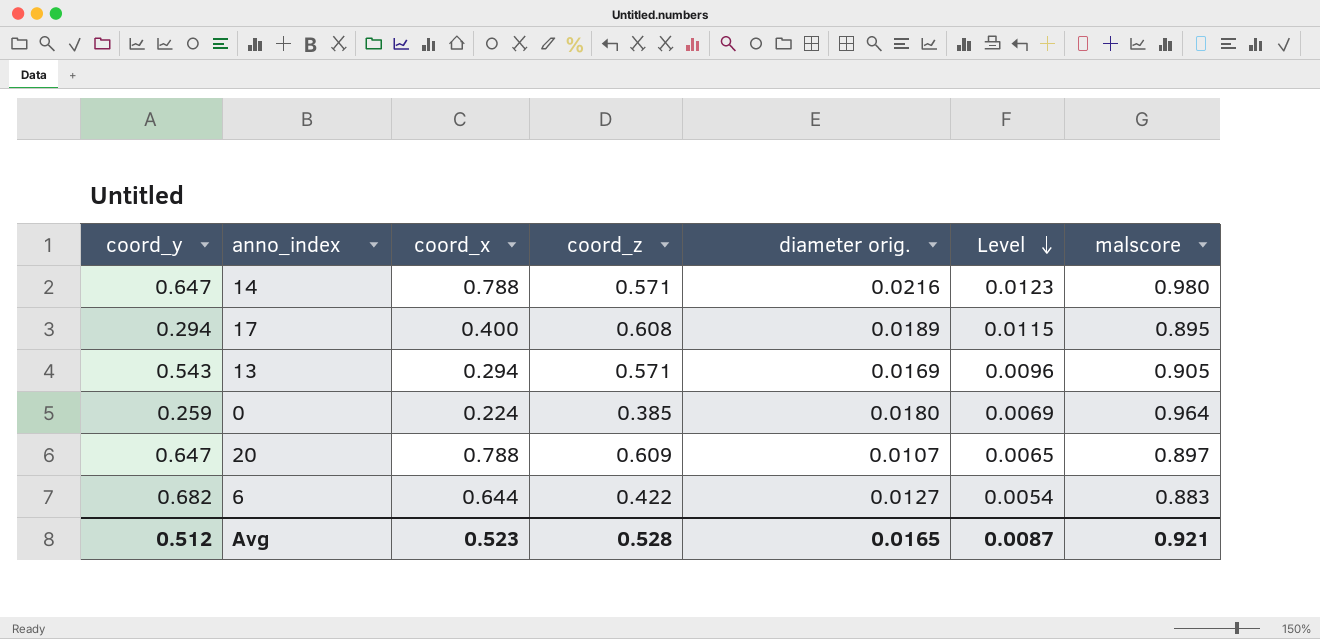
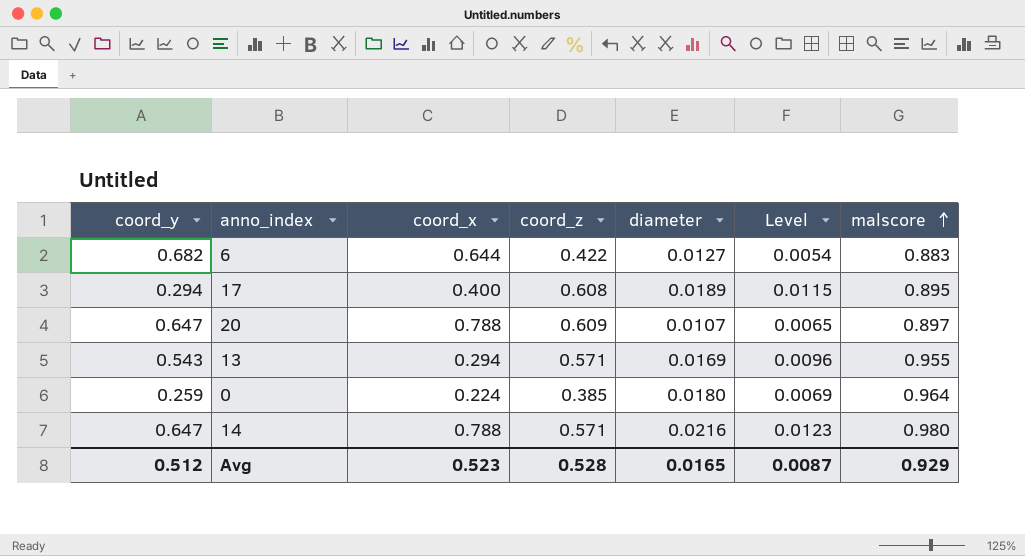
row order: Level descending -> malscore ascending
column name: diameter orig. -> diameter
13 | malscore: 0.905 -> 0.955
Avg | malscore: 0.921 -> 0.929

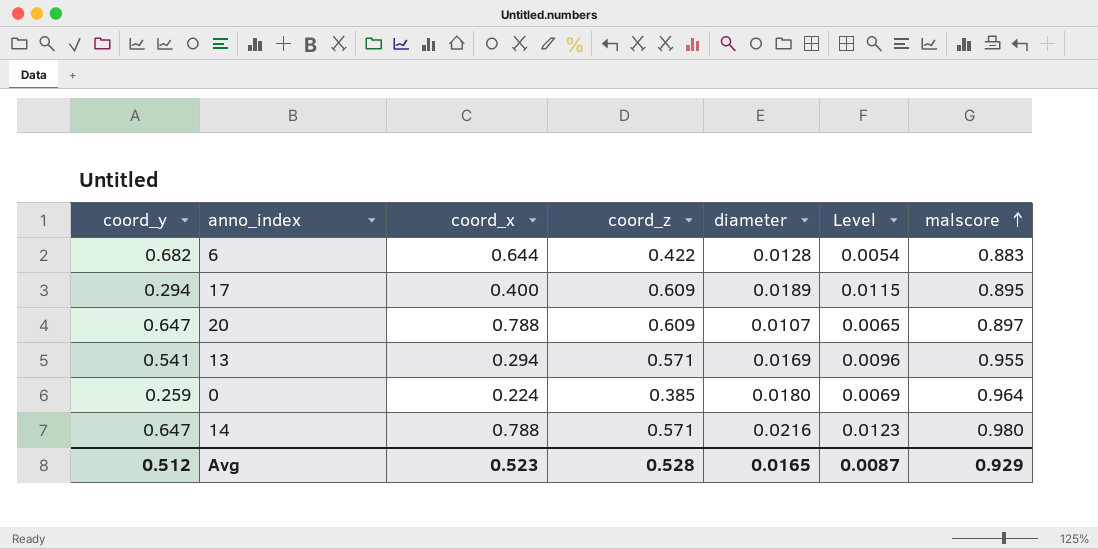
6 | diameter: 0.0127 -> 0.0128
17 | coord_z: 0.608 -> 0.609
13 | coord_y: 0.543 -> 0.541

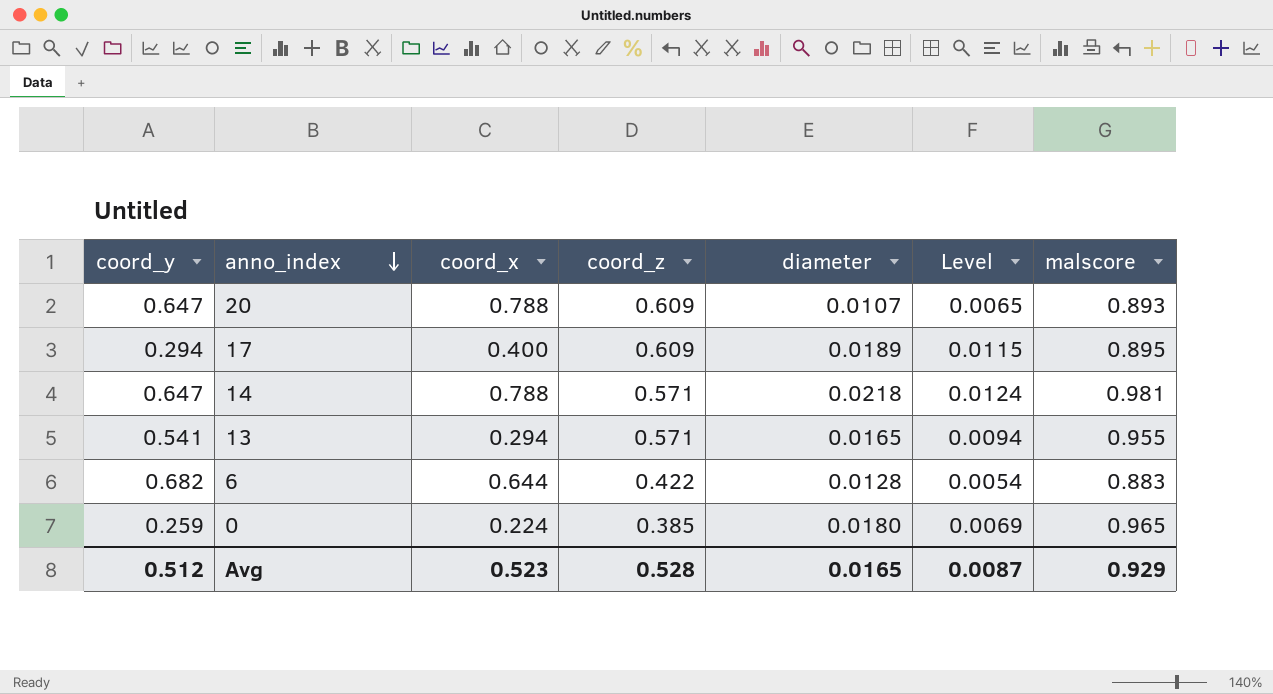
row order: malscore ascending -> anno_index descending
20 | malscore: 0.897 -> 0.893
14 | diameter: 0.0216 -> 0.0218
14 | Level: 0.0123 -> 0.0124
14 | malscore: 0.980 -> 0.981
13 | diameter: 0.0169 -> 0.0165
13 | Level: 0.0096 -> 0.0094
0 | malscore: 0.964 -> 0.965

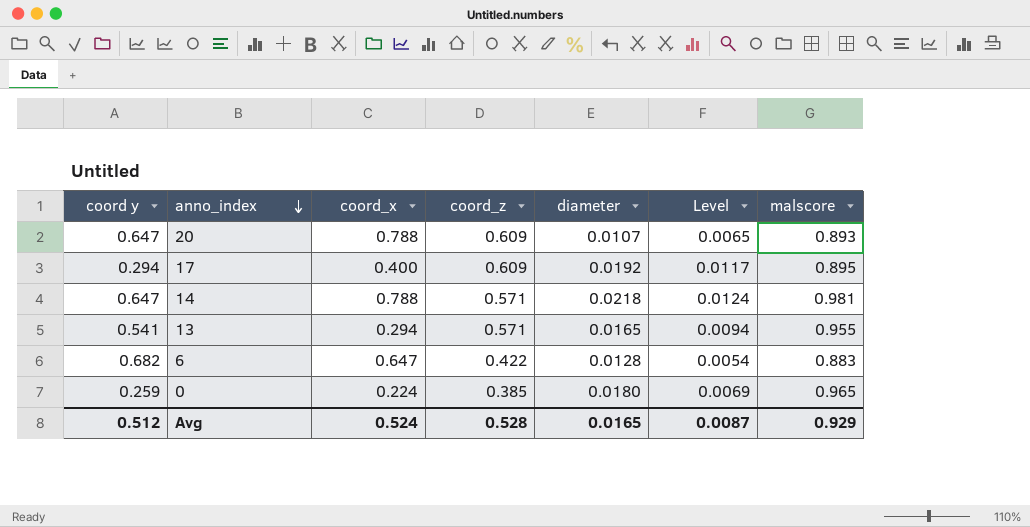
column name: coord_y -> coord y
17 | diameter: 0.0189 -> 0.0192
17 | Level: 0.0115 -> 0.0117
6 | coord_x: 0.644 -> 0.647
Avg | coord_x: 0.523 -> 0.524

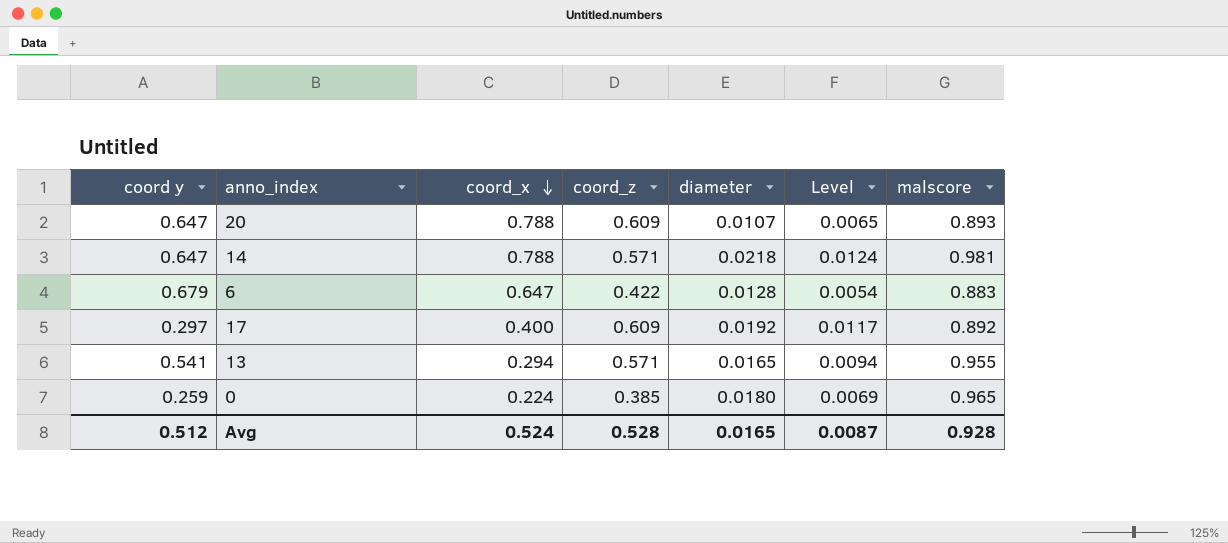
row order: anno_index descending -> coord_x descending
6 | coord y: 0.682 -> 0.679
17 | coord y: 0.294 -> 0.297
17 | malscore: 0.895 -> 0.892
Avg | malscore: 0.929 -> 0.928

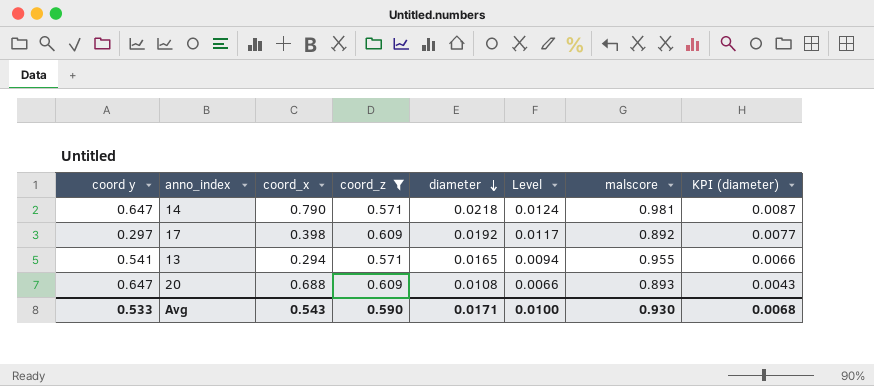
filter: none -> coord_z >= 0.571
row order: coord_x descending -> diameter descending
column KPI (diameter) | formula: none -> [diameter] * 0.4
14 | coord_x: 0.788 -> 0.790
17 | coord_x: 0.400 -> 0.398
20 | coord_x: 0.788 -> 0.688
20 | diameter: 0.0107 -> 0.0108
20 | Level: 0.0065 -> 0.0066
Avg | coord y: 0.512 -> 0.533
Avg | coord_x: 0.524 -> 0.543
Avg | coord_z: 0.528 -> 0.590
Avg | diameter: 0.0165 -> 0.0171
Avg | Level: 0.0087 -> 0.0100
Avg | malscore: 0.928 -> 0.930

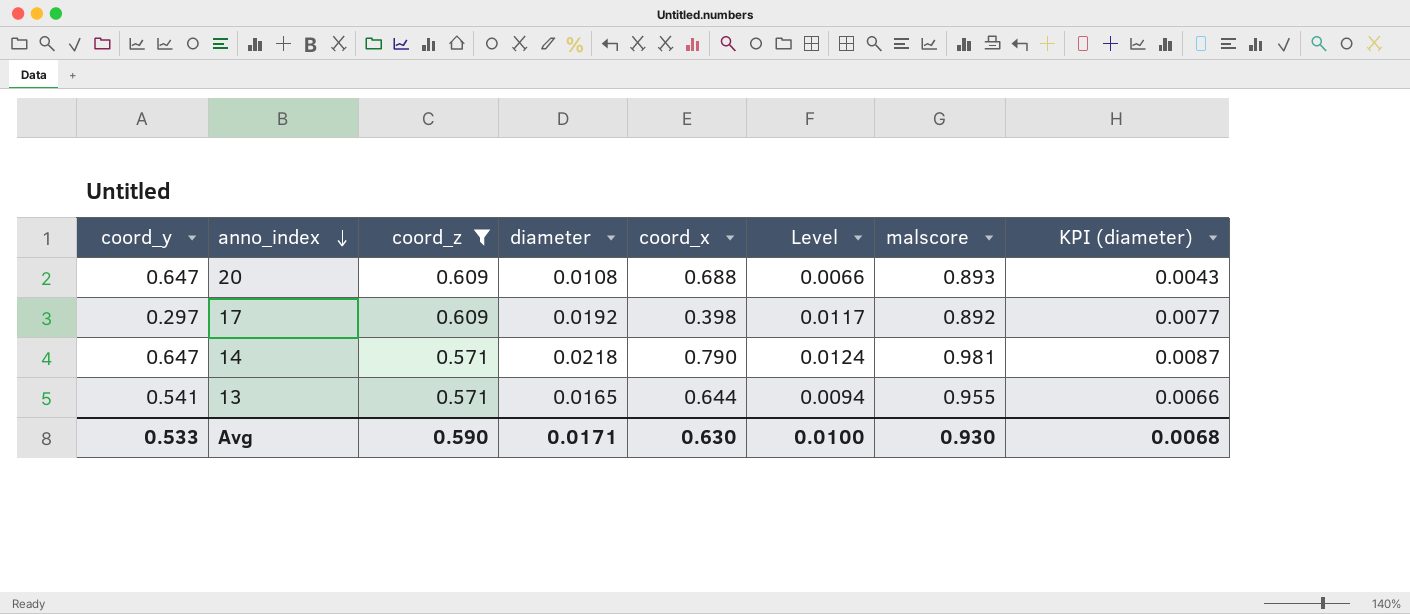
row order: diameter descending -> anno_index descending
column name: coord y -> coord_y
column coord_x | position: 3 -> 5
13 | coord_x: 0.294 -> 0.644
Avg | coord_x: 0.543 -> 0.630

